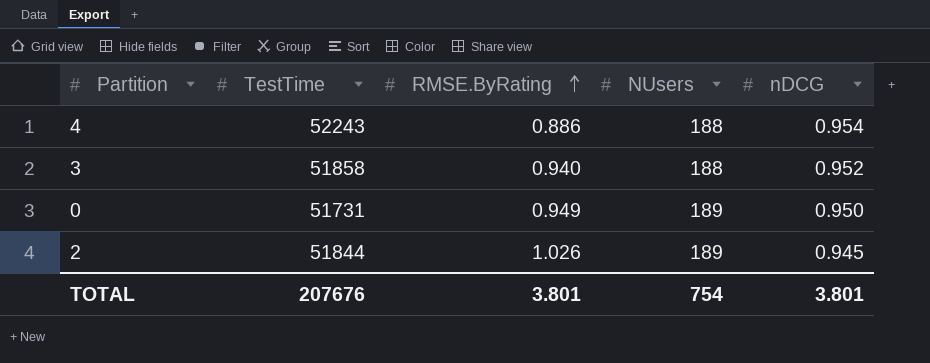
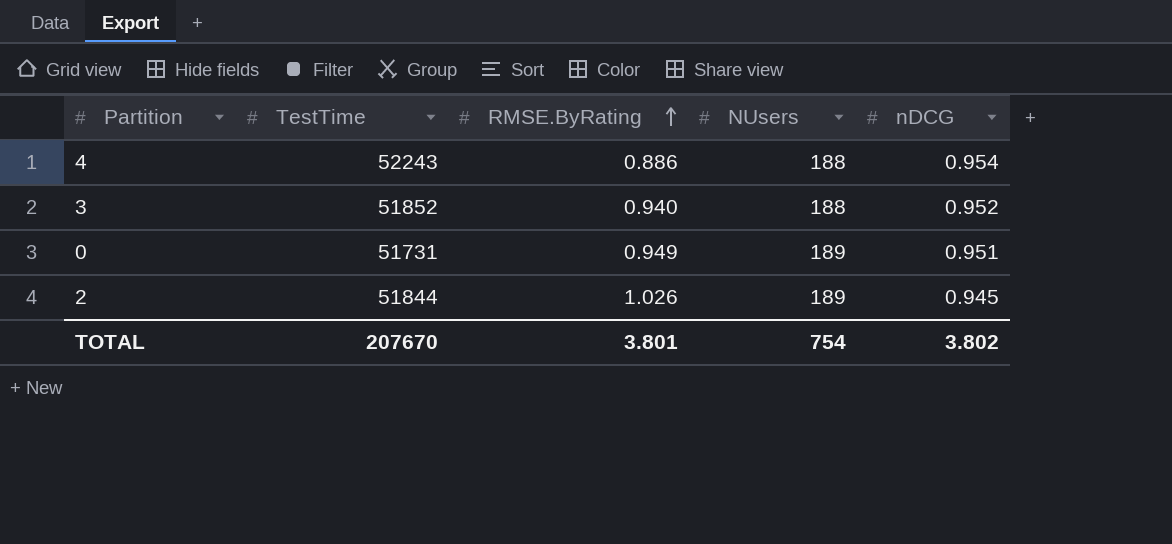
3 | TestTime: 51858 -> 51852
0 | nDCG: 0.950 -> 0.951
TOTAL | TestTime: 207676 -> 207670
TOTAL | nDCG: 3.801 -> 3.802

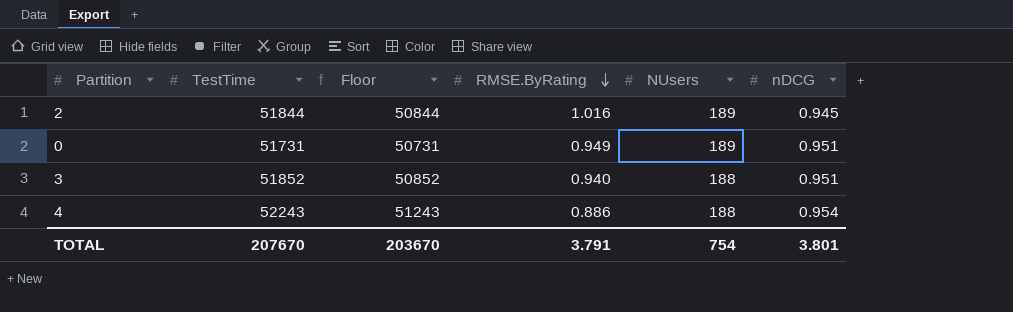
row order: RMSE.ByRating ascending -> RMSE.ByRating descending
column Floor | formula: none -> [TestTime] - 1000
2 | RMSE.ByRating: 1.026 -> 1.016
3 | nDCG: 0.952 -> 0.951
TOTAL | RMSE.ByRating: 3.801 -> 3.791
TOTAL | nDCG: 3.802 -> 3.801

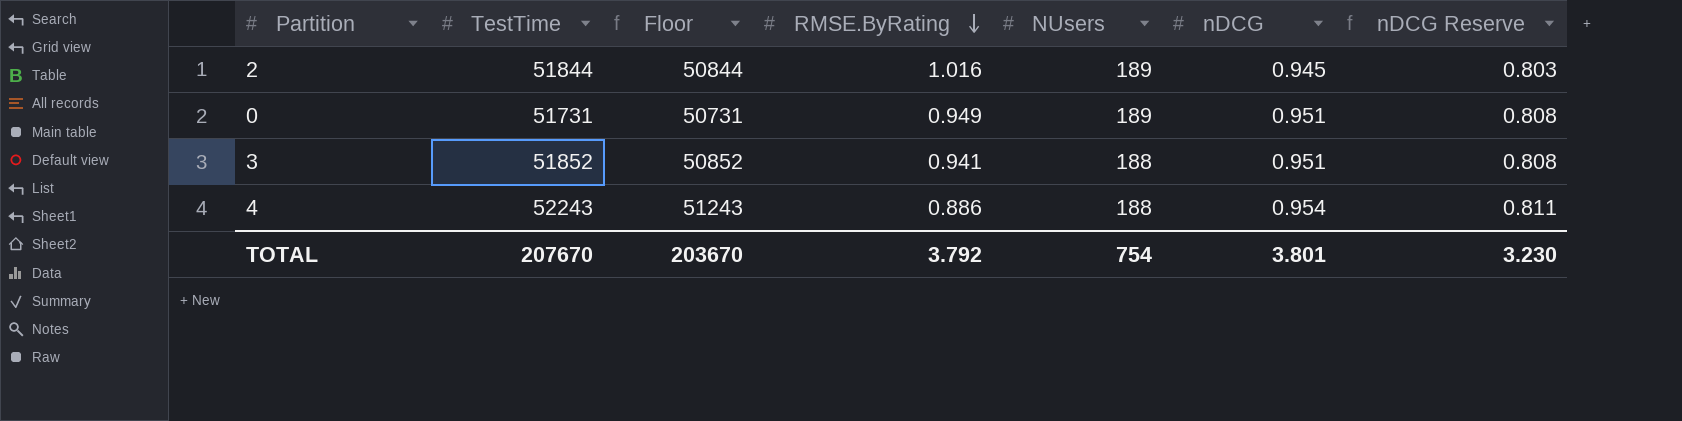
column nDCG Reserve | formula: none -> [nDCG] * 0.85
3 | RMSE.ByRating: 0.940 -> 0.941
TOTAL | RMSE.ByRating: 3.791 -> 3.792

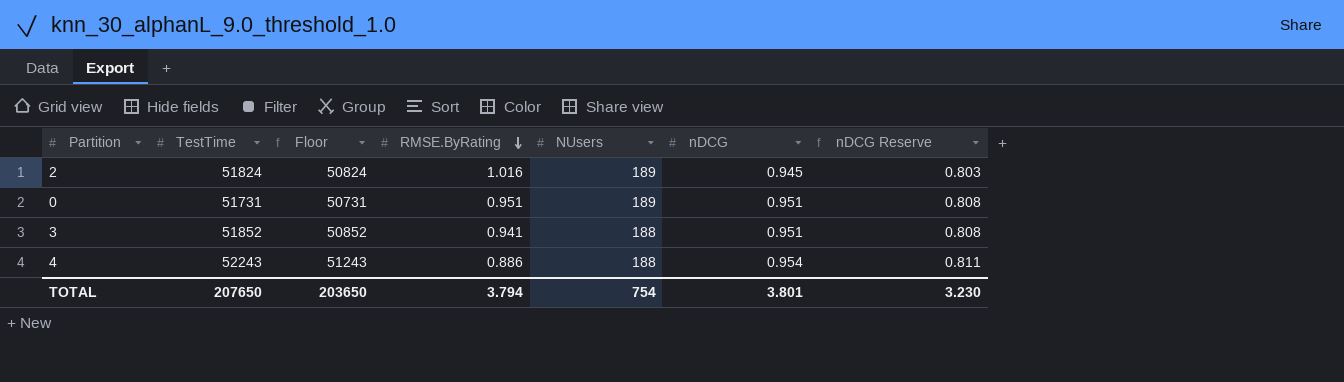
2 | TestTime: 51844 -> 51824
2 | Floor: 50844 -> 50824
0 | RMSE.ByRating: 0.949 -> 0.951
TOTAL | TestTime: 207670 -> 207650
TOTAL | Floor: 203670 -> 203650
TOTAL | RMSE.ByRating: 3.792 -> 3.794

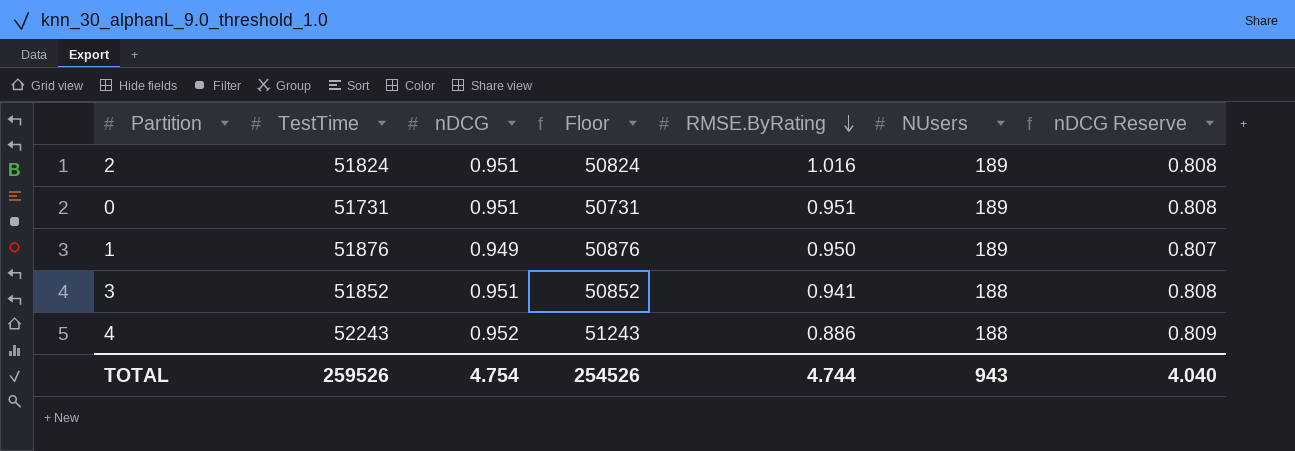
column nDCG | position: 6 -> 3
2 | nDCG: 0.945 -> 0.951
2 | nDCG Reserve: 0.803 -> 0.808
row 1: none -> 51876 | 0.949 | 50876 | 0.950 | 189 | 0.807
4 | nDCG: 0.954 -> 0.952
4 | nDCG Reserve: 0.811 -> 0.809
TOTAL | TestTime: 207650 -> 259526
TOTAL | nDCG: 3.801 -> 4.754
TOTAL | Floor: 203650 -> 254526
TOTAL | RMSE.ByRating: 3.794 -> 4.744
TOTAL | NUsers: 754 -> 943
TOTAL | nDCG Reserve: 3.230 -> 4.040

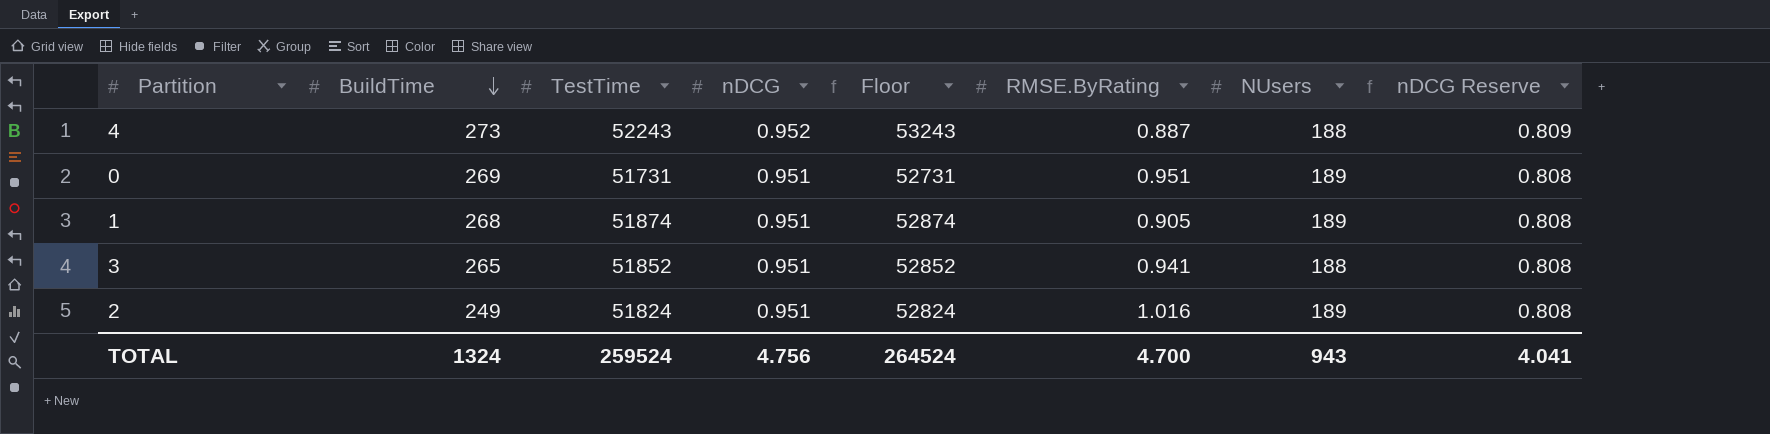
row order: RMSE.ByRating descending -> BuildTime descending
column BuildTime | position: none -> 2
column Floor | formula: [TestTime] - 1000 -> [TestTime] + 1000
4 | RMSE.ByRating: 0.886 -> 0.887
1 | TestTime: 51876 -> 51874
1 | nDCG: 0.949 -> 0.951
1 | RMSE.ByRating: 0.950 -> 0.905
1 | nDCG Reserve: 0.807 -> 0.808
TOTAL | TestTime: 259526 -> 259524
TOTAL | nDCG: 4.754 -> 4.756
TOTAL | Floor: 254526 -> 264524
TOTAL | RMSE.ByRating: 4.744 -> 4.700
TOTAL | nDCG Reserve: 4.040 -> 4.041

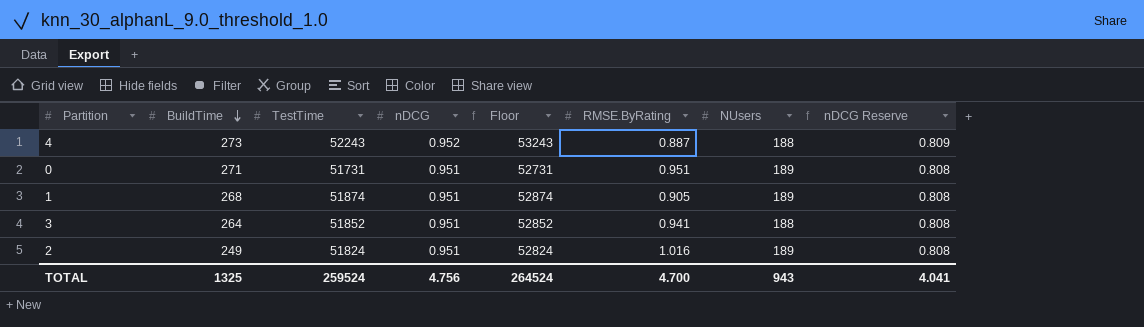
0 | BuildTime: 269 -> 271
3 | BuildTime: 265 -> 264
TOTAL | BuildTime: 1324 -> 1325

